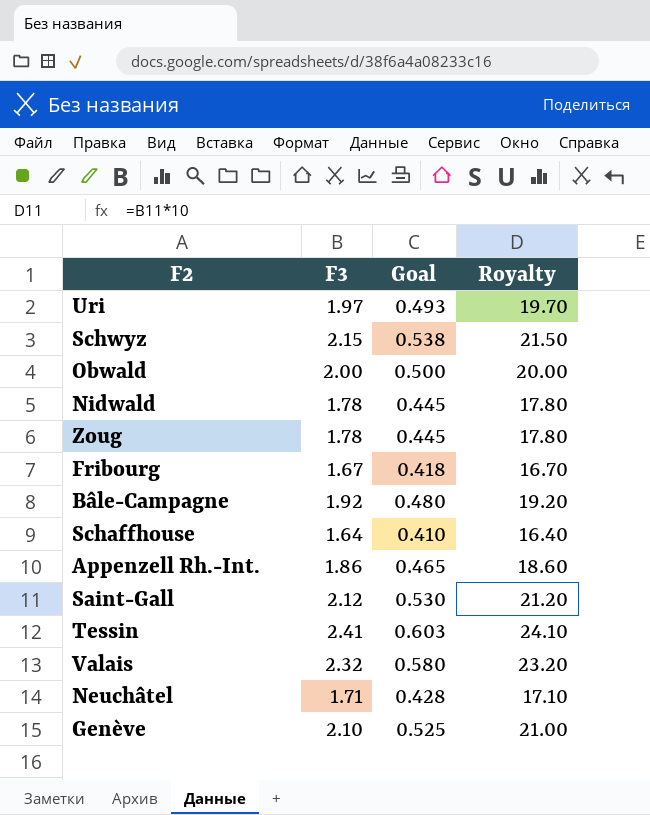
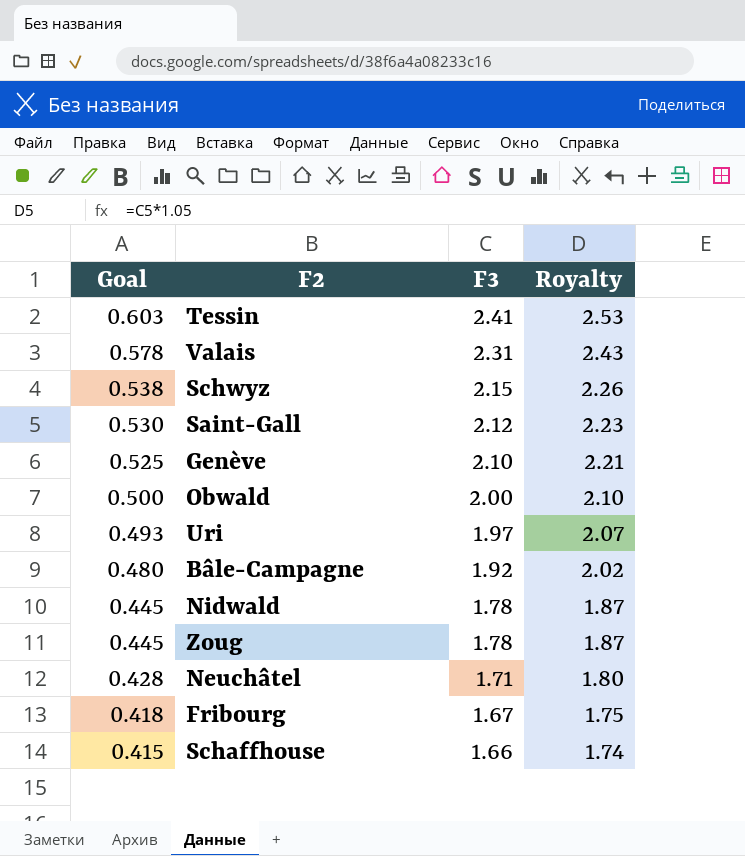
row order: none -> Goal descending
column Goal | position: 3 -> 1
column Royalty | formula: [F3] * 10 -> [F3] * 1.05
row Appenzell Rh.-Int.: 1.86 | 0.465 | 18.60 -> none
Valais | Goal: 0.580 -> 0.578
Valais | F3: 2.32 -> 2.31
Schaffhouse | Goal: 0.410 -> 0.415
Schaffhouse | F3: 1.64 -> 1.66

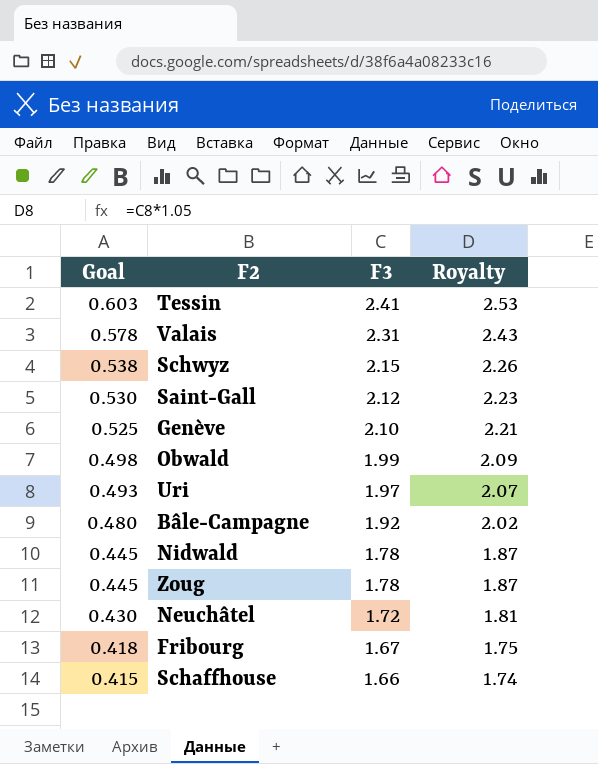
Obwald | Goal: 0.500 -> 0.498
Obwald | F3: 2.00 -> 1.99
Obwald | Royalty: 2.10 -> 2.09
Neuchâtel | Goal: 0.428 -> 0.430
Neuchâtel | F3: 1.71 -> 1.72
Neuchâtel | Royalty: 1.80 -> 1.81

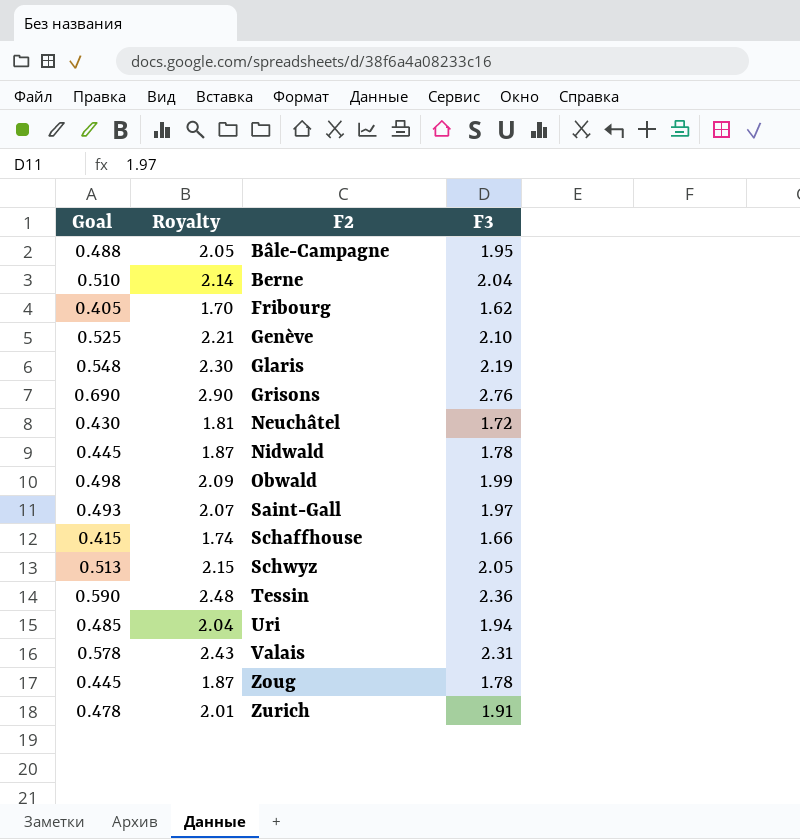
row order: Goal descending -> F2 ascending
column Royalty | position: 4 -> 2
Bâle-Campagne | Goal: 0.480 -> 0.488
Bâle-Campagne | Royalty: 2.02 -> 2.05
Bâle-Campagne | F3: 1.92 -> 1.95
row Berne: none -> 0.510 | 2.14 | 2.04
Fribourg | Goal: 0.418 -> 0.405
Fribourg | Royalty: 1.75 -> 1.70
Fribourg | F3: 1.67 -> 1.62
row Glaris: none -> 0.548 | 2.30 | 2.19
row Grisons: none -> 0.690 | 2.90 | 2.76
Saint-Gall | Goal: 0.530 -> 0.493
Saint-Gall | Royalty: 2.23 -> 2.07
Saint-Gall | F3: 2.12 -> 1.97
Schwyz | Goal: 0.538 -> 0.513
Schwyz | Royalty: 2.26 -> 2.15
Schwyz | F3: 2.15 -> 2.05
Tessin | Goal: 0.603 -> 0.590
Tessin | Royalty: 2.53 -> 2.48
Tessin | F3: 2.41 -> 2.36
Uri | Goal: 0.493 -> 0.485
Uri | Royalty: 2.07 -> 2.04
Uri | F3: 1.97 -> 1.94
row Zurich: none -> 0.478 | 2.01 | 1.91

